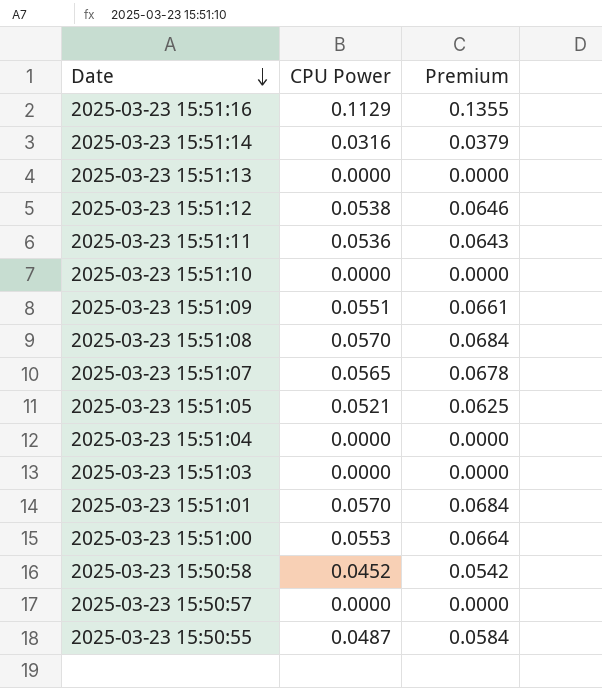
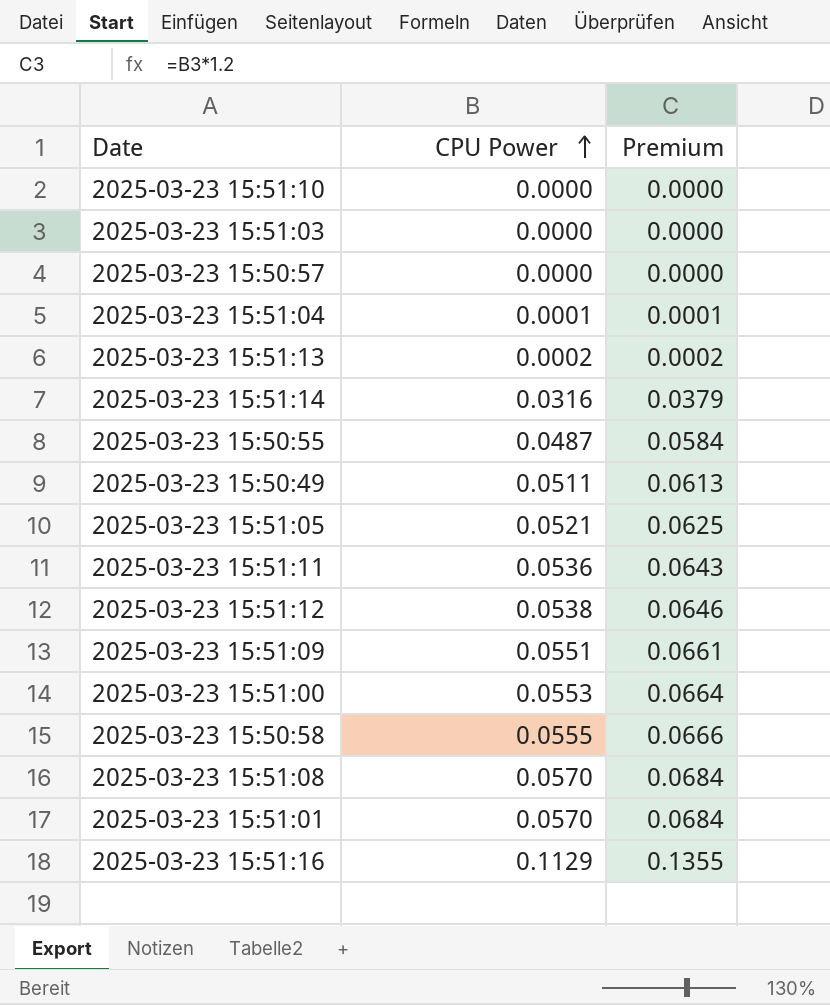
row order: Date descending -> CPU Power ascending
row 2025-03-23 15:51:07: 0.0565 | 0.0678 -> none
2025-03-23 15:51:04 | CPU Power: 0.0000 -> 0.0001
2025-03-23 15:51:04 | Premium: 0.0000 -> 0.0001
2025-03-23 15:51:13 | CPU Power: 0.0000 -> 0.0002
2025-03-23 15:51:13 | Premium: 0.0000 -> 0.0002
row 2025-03-23 15:50:49: none -> 0.0511 | 0.0613
2025-03-23 15:50:58 | CPU Power: 0.0452 -> 0.0555
2025-03-23 15:50:58 | Premium: 0.0542 -> 0.0666

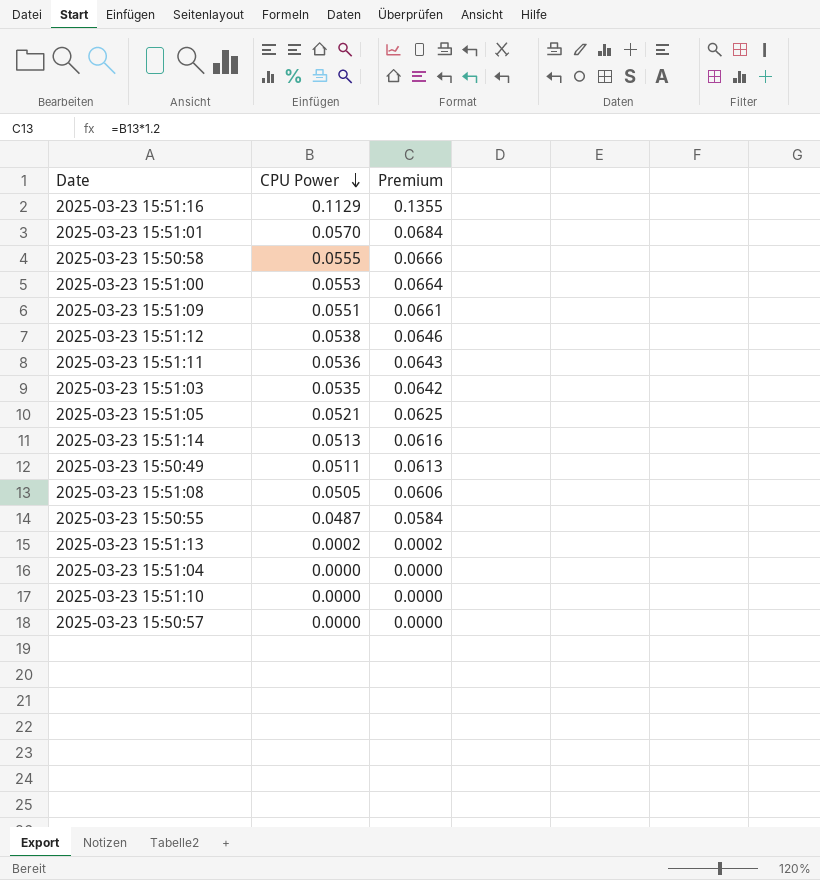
row order: CPU Power ascending -> CPU Power descending
2025-03-23 15:51:03 | CPU Power: 0.0000 -> 0.0535
2025-03-23 15:51:03 | Premium: 0.0000 -> 0.0642
2025-03-23 15:51:14 | CPU Power: 0.0316 -> 0.0513
2025-03-23 15:51:14 | Premium: 0.0379 -> 0.0616
2025-03-23 15:51:08 | CPU Power: 0.0570 -> 0.0505
2025-03-23 15:51:08 | Premium: 0.0684 -> 0.0606
2025-03-23 15:51:04 | CPU Power: 0.0001 -> 0.0000
2025-03-23 15:51:04 | Premium: 0.0001 -> 0.0000

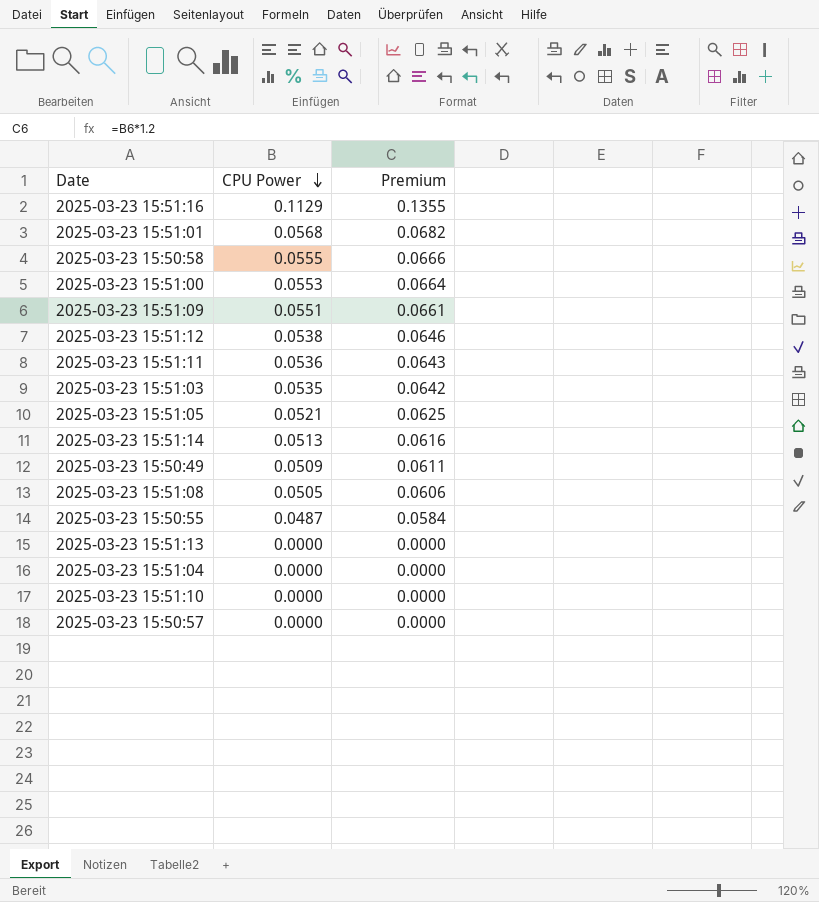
2025-03-23 15:51:01 | CPU Power: 0.0570 -> 0.0568
2025-03-23 15:51:01 | Premium: 0.0684 -> 0.0682
2025-03-23 15:50:49 | CPU Power: 0.0511 -> 0.0509
2025-03-23 15:50:49 | Premium: 0.0613 -> 0.0611
2025-03-23 15:51:13 | CPU Power: 0.0002 -> 0.0000
2025-03-23 15:51:13 | Premium: 0.0002 -> 0.0000

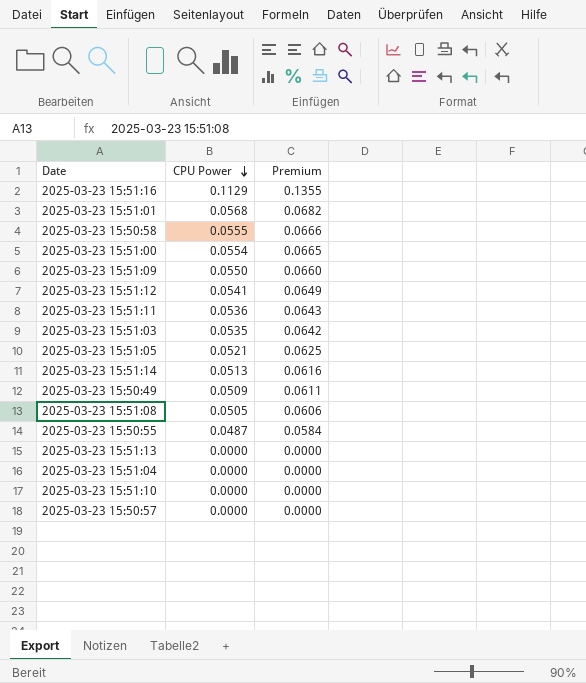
2025-03-23 15:51:00 | CPU Power: 0.0553 -> 0.0554
2025-03-23 15:51:00 | Premium: 0.0664 -> 0.0665
2025-03-23 15:51:09 | CPU Power: 0.0551 -> 0.0550
2025-03-23 15:51:09 | Premium: 0.0661 -> 0.0660
2025-03-23 15:51:12 | CPU Power: 0.0538 -> 0.0541
2025-03-23 15:51:12 | Premium: 0.0646 -> 0.0649

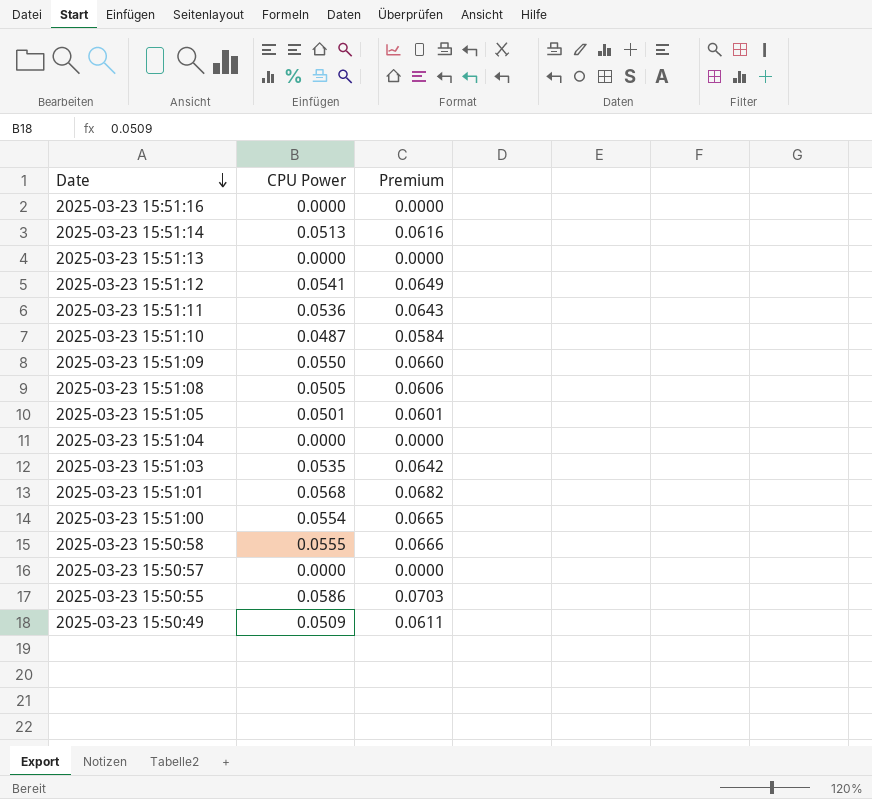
row order: CPU Power descending -> Date descending
2025-03-23 15:51:16 | CPU Power: 0.1129 -> 0.0000
2025-03-23 15:51:16 | Premium: 0.1355 -> 0.0000
2025-03-23 15:51:10 | CPU Power: 0.0000 -> 0.0487
2025-03-23 15:51:10 | Premium: 0.0000 -> 0.0584
2025-03-23 15:51:05 | CPU Power: 0.0521 -> 0.0501
2025-03-23 15:51:05 | Premium: 0.0625 -> 0.0601
2025-03-23 15:50:55 | CPU Power: 0.0487 -> 0.0586
2025-03-23 15:50:55 | Premium: 0.0584 -> 0.0703

